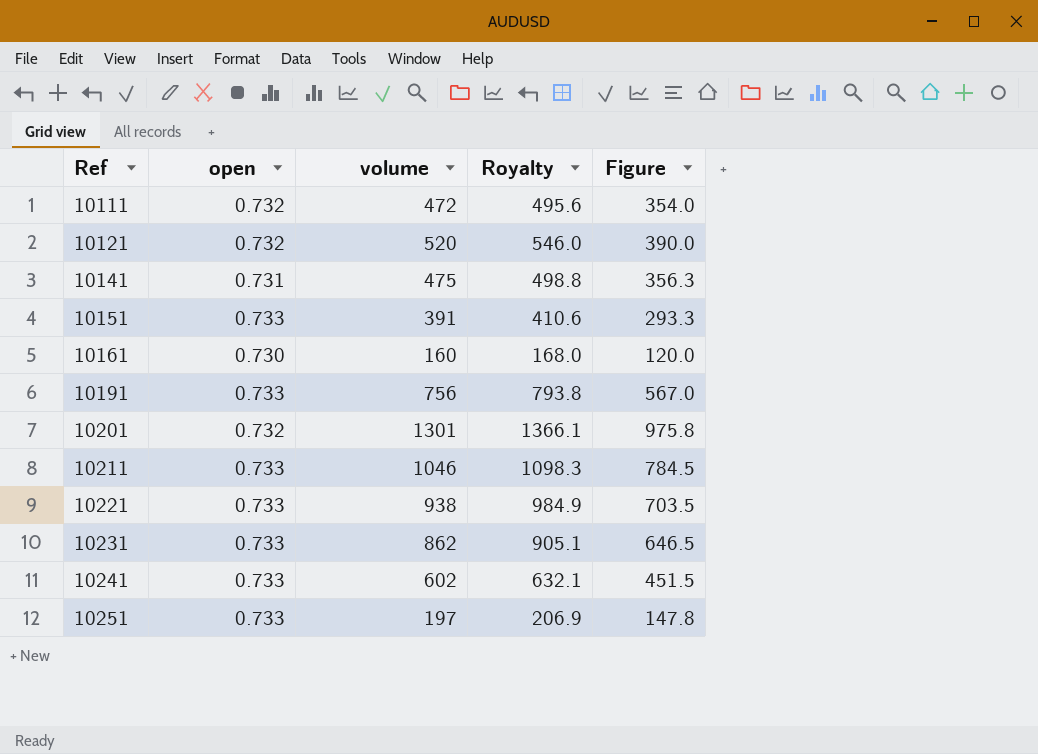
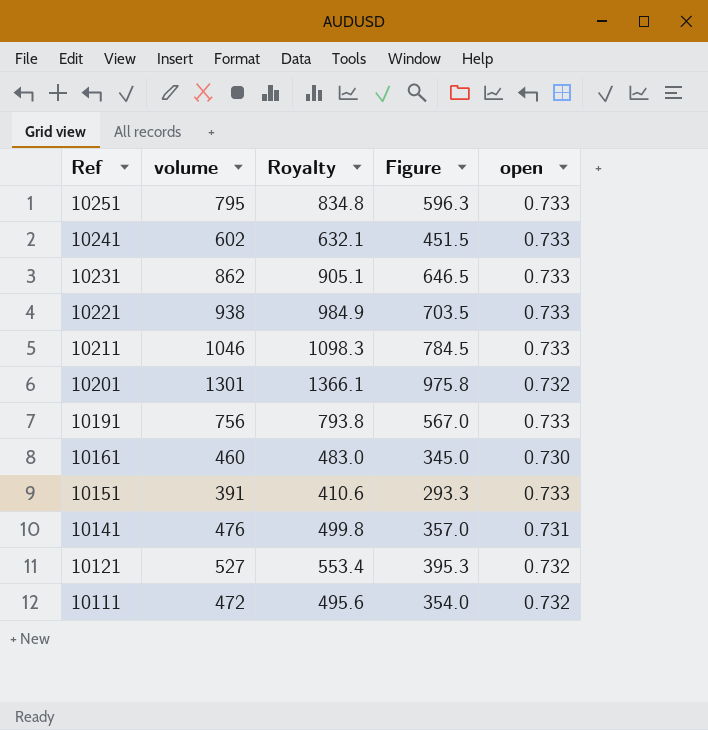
row order: Ref ascending -> Ref descending
column open | position: 2 -> 5
10251 | volume: 197 -> 795
10251 | Royalty: 206.9 -> 834.8
10251 | Figure: 147.8 -> 596.3
10161 | volume: 160 -> 460
10161 | Royalty: 168.0 -> 483.0
10161 | Figure: 120.0 -> 345.0
10141 | volume: 475 -> 476
10141 | Royalty: 498.8 -> 499.8
10141 | Figure: 356.3 -> 357.0
10121 | volume: 520 -> 527
10121 | Royalty: 546.0 -> 553.4
10121 | Figure: 390.0 -> 395.3

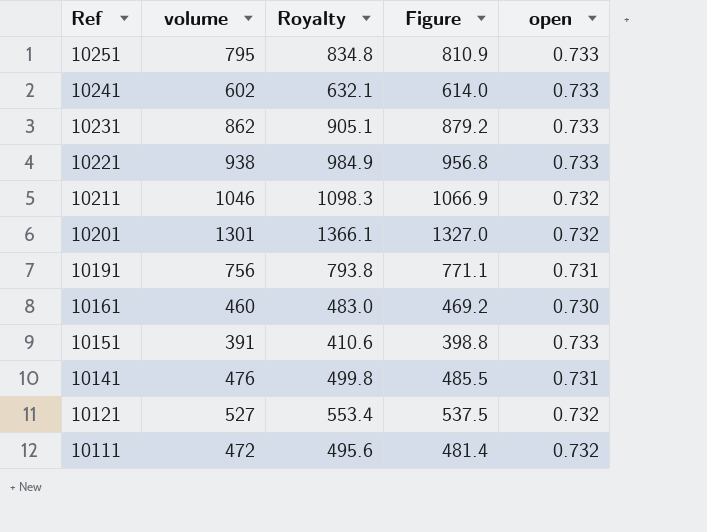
column Figure | formula: [volume] * 0.75 -> [volume] * 1.02
10211 | open: 0.733 -> 0.732
10191 | open: 0.733 -> 0.731

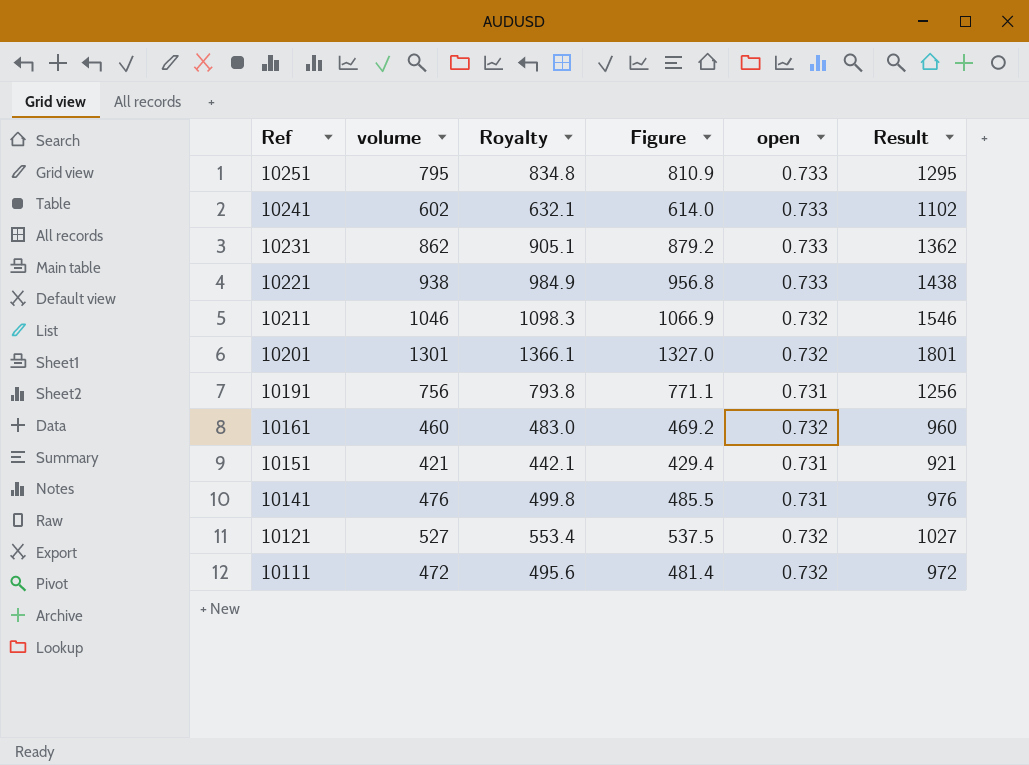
column Result | formula: none -> [volume] + 500
10161 | open: 0.730 -> 0.732
10151 | volume: 391 -> 421
10151 | Royalty: 410.6 -> 442.1
10151 | Figure: 398.8 -> 429.4
10151 | open: 0.733 -> 0.731

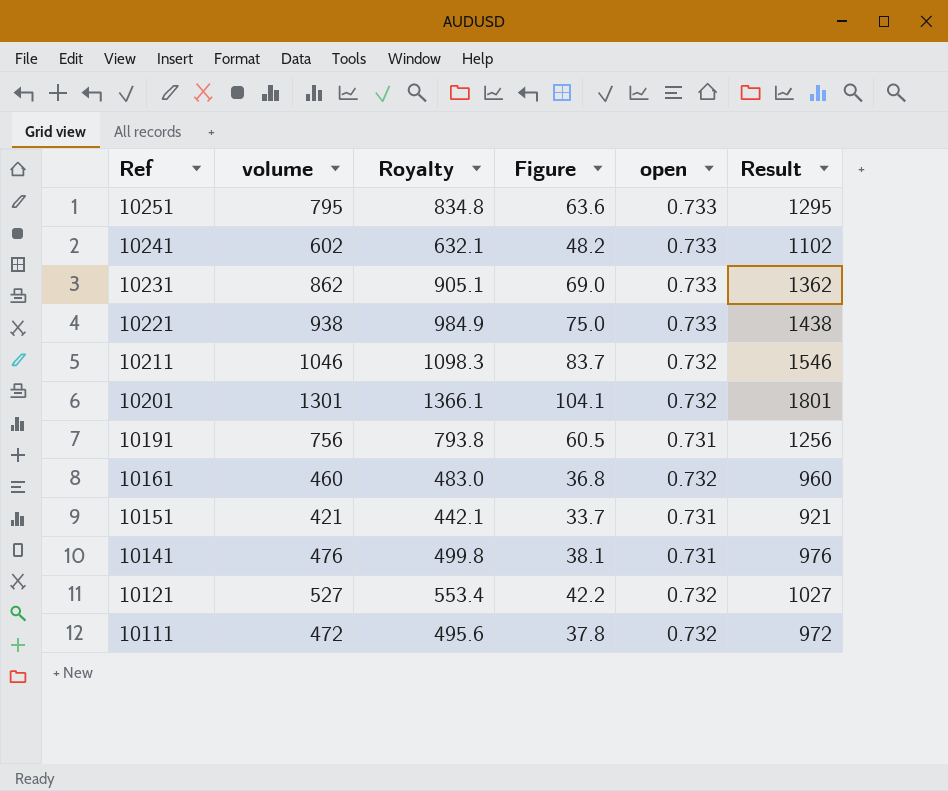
column Figure | formula: [volume] * 1.02 -> [volume] * 0.08

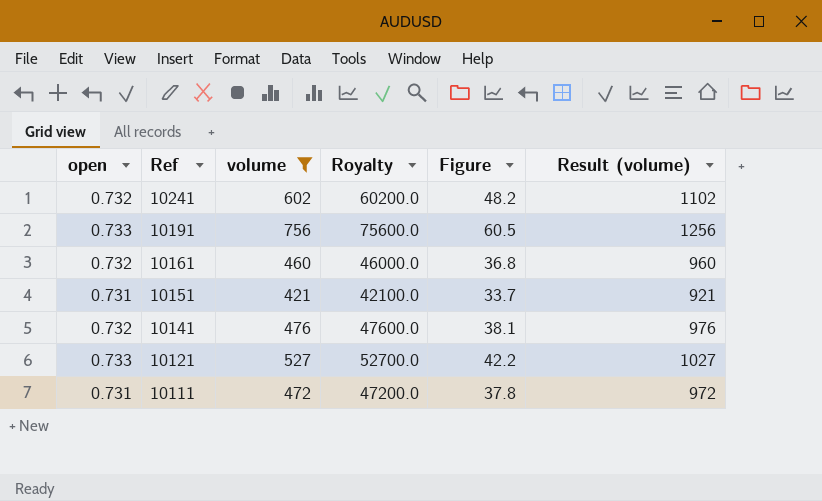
filter: none -> volume <= 756
column open | position: 5 -> 1
column Royalty | formula: [volume] * 1.05 -> [volume] * 100
column name: Result -> Result (volume)
10241 | open: 0.733 -> 0.732
10191 | open: 0.731 -> 0.733
10141 | open: 0.731 -> 0.732
10121 | open: 0.732 -> 0.733
10111 | open: 0.732 -> 0.731

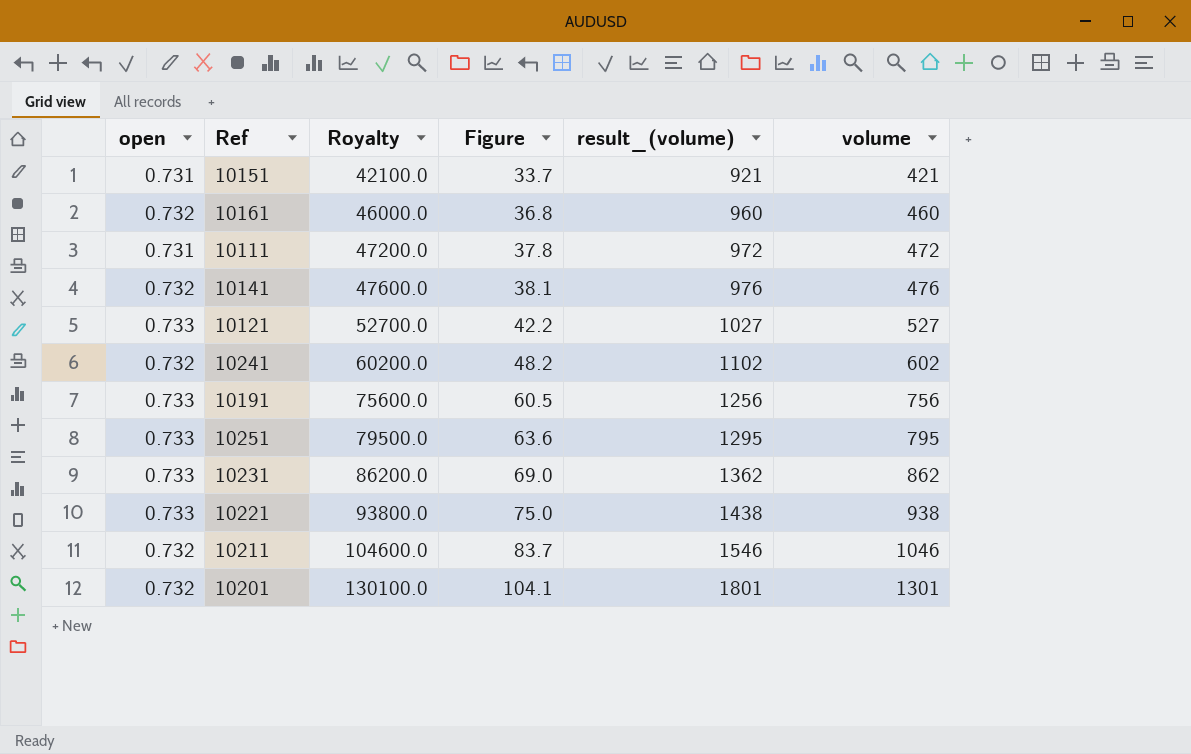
filter: volume <= 756 -> none
row order: Ref descending -> Royalty ascending
column name: Result (volume) -> result_(volume)
column volume | position: 3 -> 6

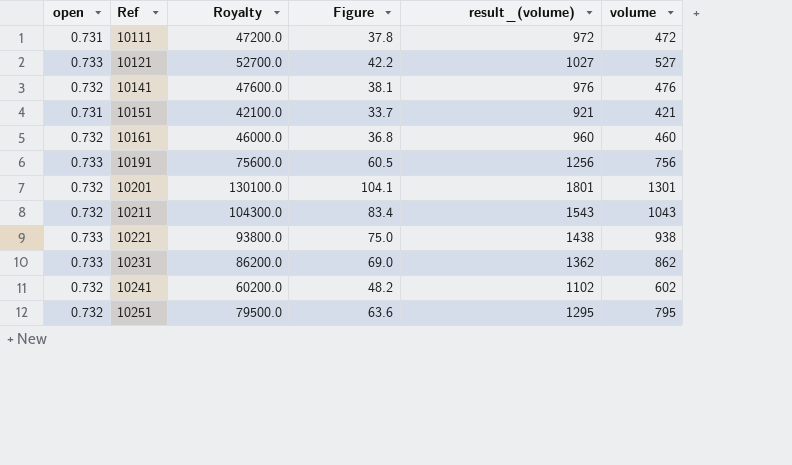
row order: Royalty ascending -> Ref ascending
10211 | Royalty: 104600.0 -> 104300.0
10211 | Figure: 83.7 -> 83.4
10211 | result_(volume): 1546 -> 1543
10211 | volume: 1046 -> 1043
10251 | open: 0.733 -> 0.732

